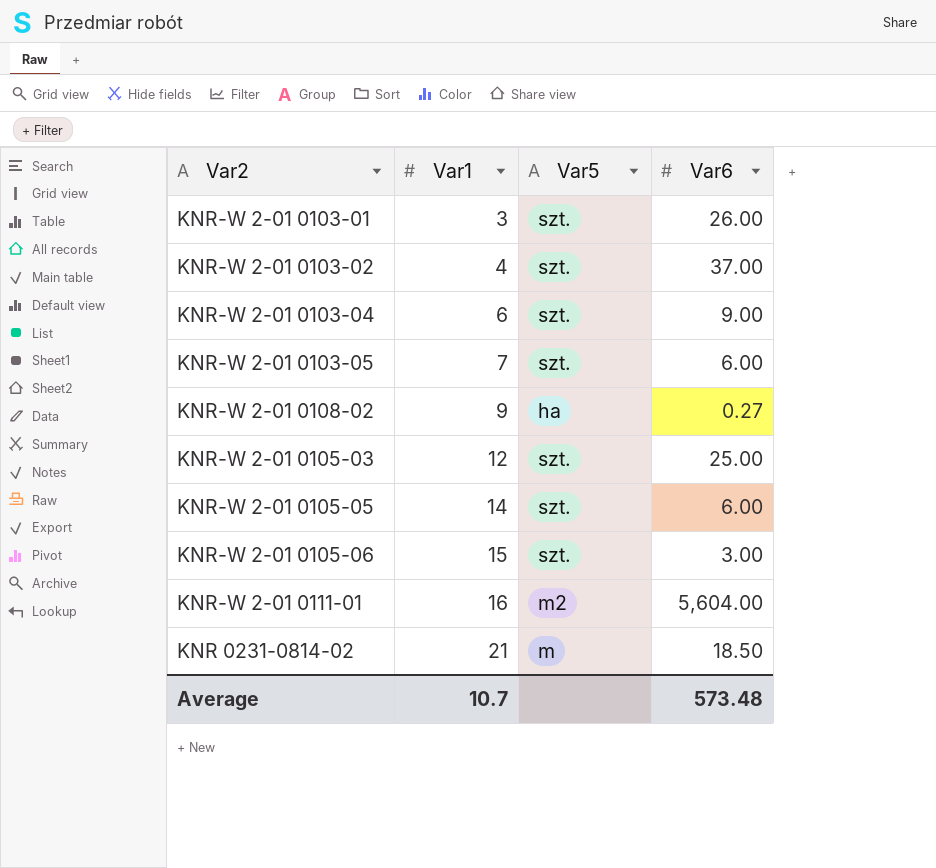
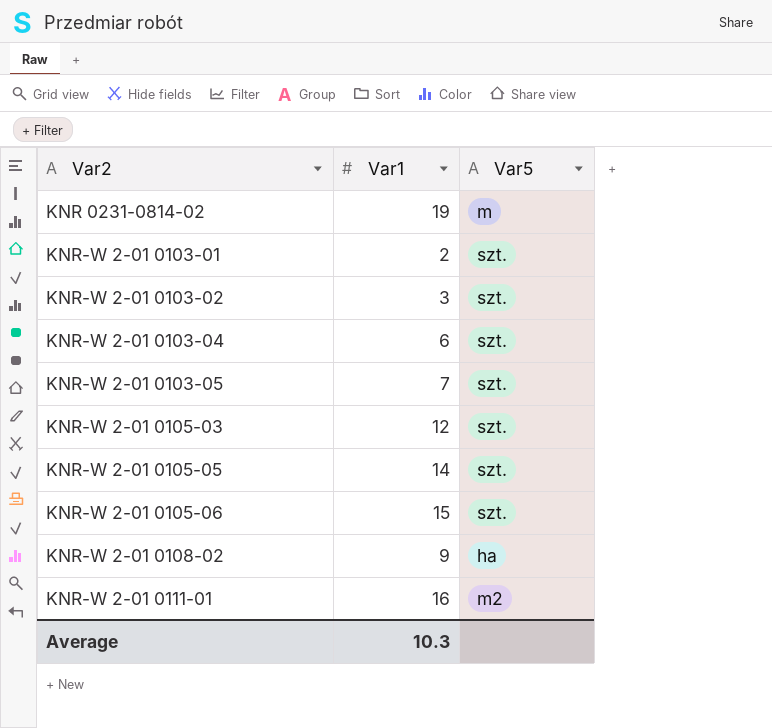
row order: Var1 ascending -> Var2 ascending
column Var6 | position: 4 -> none
KNR 0231-0814-02 | Var1: 21 -> 19
KNR-W 2-01 0103-01 | Var1: 3 -> 2
KNR-W 2-01 0103-02 | Var1: 4 -> 3
Average | Var1: 10.7 -> 10.3

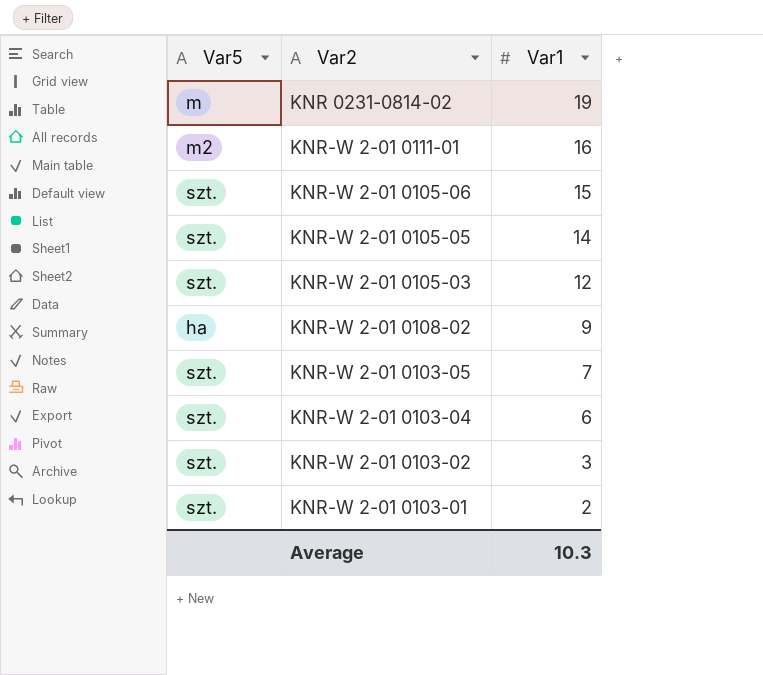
row order: Var2 ascending -> Var1 descending
column Var5 | position: 3 -> 1

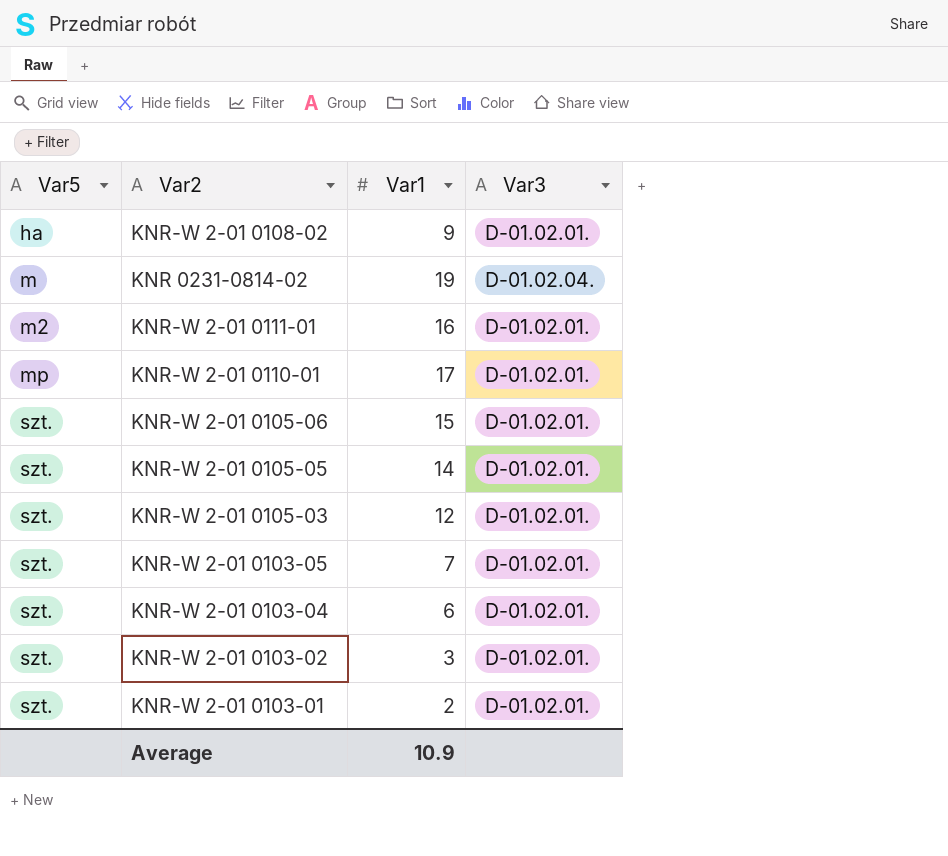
row order: Var1 descending -> Var5 ascending
column Var3 | position: none -> 4
row KNR-W 2-01 0110-01: none -> mp | 17 | D-01.02.01.
Average | Var1: 10.3 -> 10.9

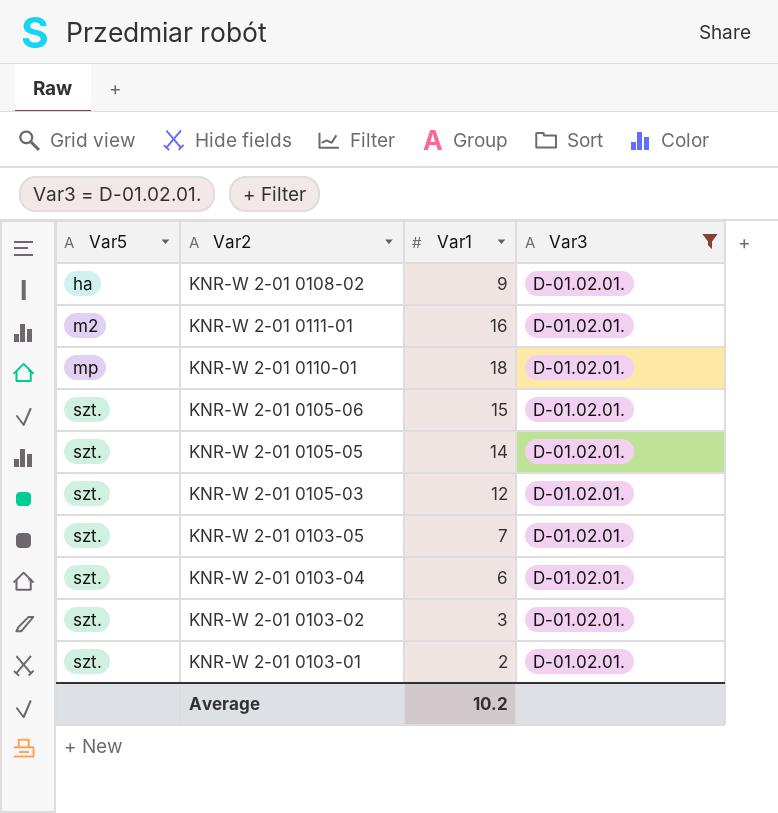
filter: none -> Var3 = D-01.02.01.
KNR-W 2-01 0110-01 | Var1: 17 -> 18
Average | Var1: 10.9 -> 10.2

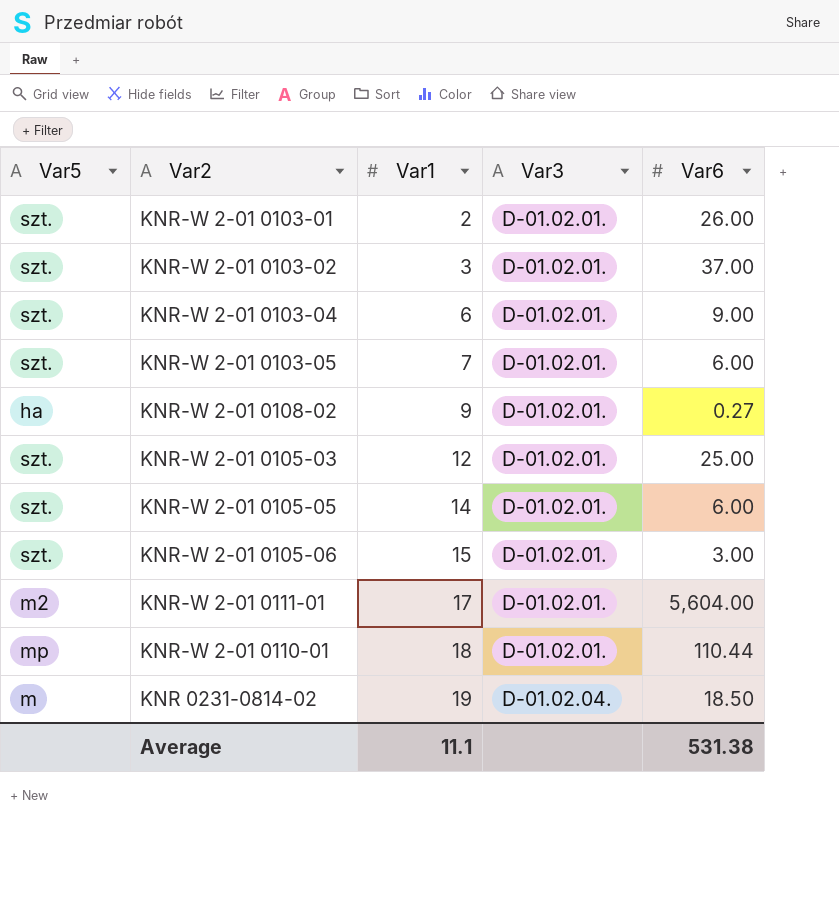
filter: Var3 = D-01.02.01. -> none
row order: Var5 ascending -> Var1 ascending
column Var6 | position: none -> 5
KNR-W 2-01 0111-01 | Var1: 16 -> 17
Average | Var1: 10.2 -> 11.1

